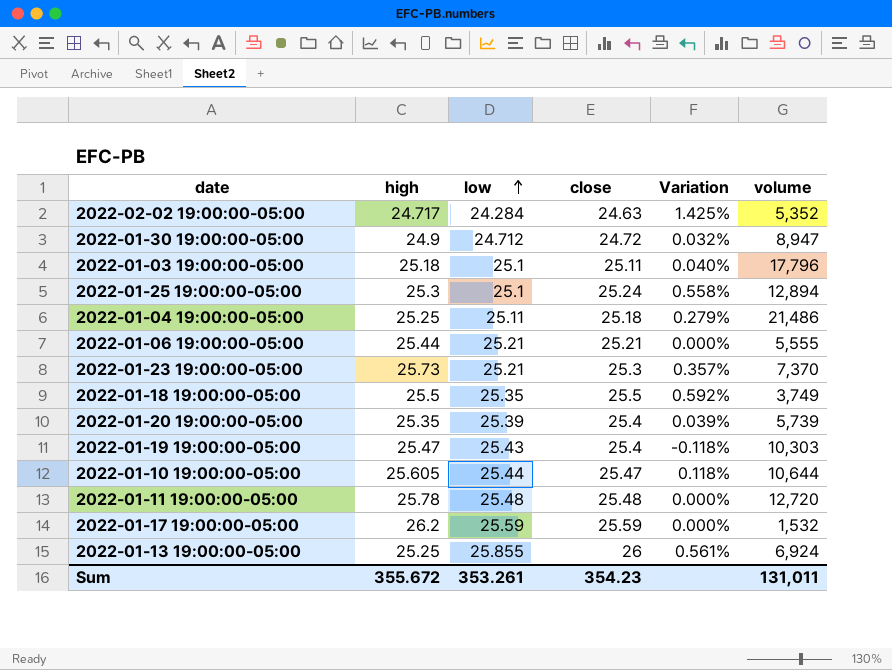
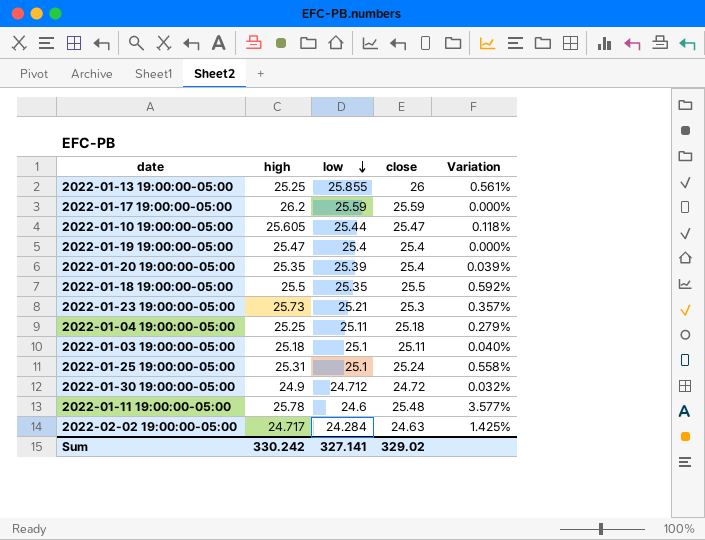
row order: low ascending -> low descending
column volume | position: 6 -> none
row 2022-01-06 19:00:00-05:00: 25.44 | 25.21 | 25.21 | 0.000% | 5,555 -> none
2022-01-19 19:00:00-05:00 | low: 25.43 -> 25.4
2022-01-19 19:00:00-05:00 | Variation: -0.118% -> 0.000%
2022-01-25 19:00:00-05:00 | high: 25.3 -> 25.31
2022-01-11 19:00:00-05:00 | low: 25.48 -> 24.6
2022-01-11 19:00:00-05:00 | Variation: 0.000% -> 3.577%
Sum | high: 355.672 -> 330.242
Sum | low: 353.261 -> 327.141
Sum | close: 354.23 -> 329.02

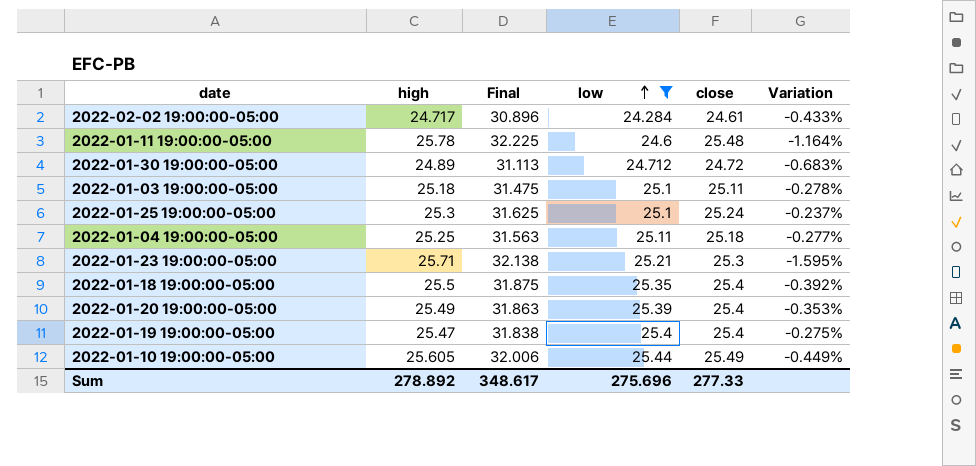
filter: none -> low <= 25.44
row order: low descending -> low ascending
column Final | formula: none -> [high] * 1.25
column Variation | formula: ([close] - [low]) / [low] -> ([close] - [high]) / [high]
2022-02-02 19:00:00-05:00 | close: 24.63 -> 24.61
2022-01-30 19:00:00-05:00 | high: 24.9 -> 24.89
2022-01-25 19:00:00-05:00 | high: 25.31 -> 25.3
2022-01-23 19:00:00-05:00 | high: 25.73 -> 25.71
2022-01-18 19:00:00-05:00 | close: 25.5 -> 25.4
2022-01-20 19:00:00-05:00 | high: 25.35 -> 25.49
2022-01-10 19:00:00-05:00 | close: 25.47 -> 25.49
Sum | high: 330.242 -> 278.892
Sum | low: 327.141 -> 275.696
Sum | close: 329.02 -> 277.33

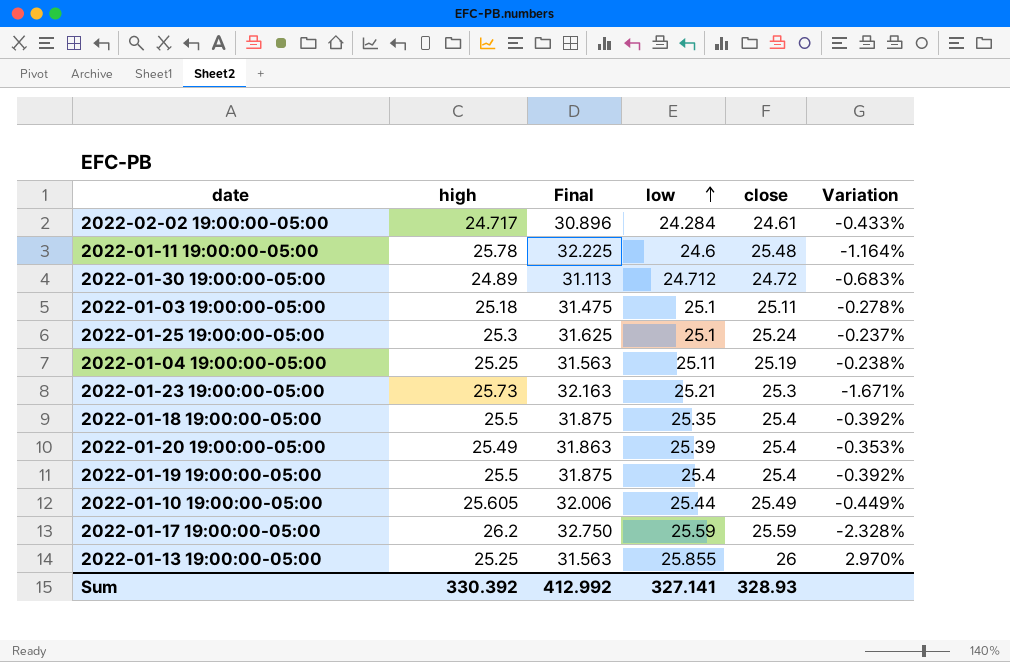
filter: low <= 25.44 -> none
2022-01-04 19:00:00-05:00 | close: 25.18 -> 25.19
2022-01-04 19:00:00-05:00 | Variation: -0.277% -> -0.238%
2022-01-23 19:00:00-05:00 | high: 25.71 -> 25.73
2022-01-23 19:00:00-05:00 | Final: 32.138 -> 32.163
2022-01-23 19:00:00-05:00 | Variation: -1.595% -> -1.671%
2022-01-19 19:00:00-05:00 | high: 25.47 -> 25.5
2022-01-19 19:00:00-05:00 | Final: 31.838 -> 31.875
2022-01-19 19:00:00-05:00 | Variation: -0.275% -> -0.392%
Sum | high: 278.892 -> 330.392
Sum | Final: 348.617 -> 412.992
Sum | low: 275.696 -> 327.141
Sum | close: 277.33 -> 328.93

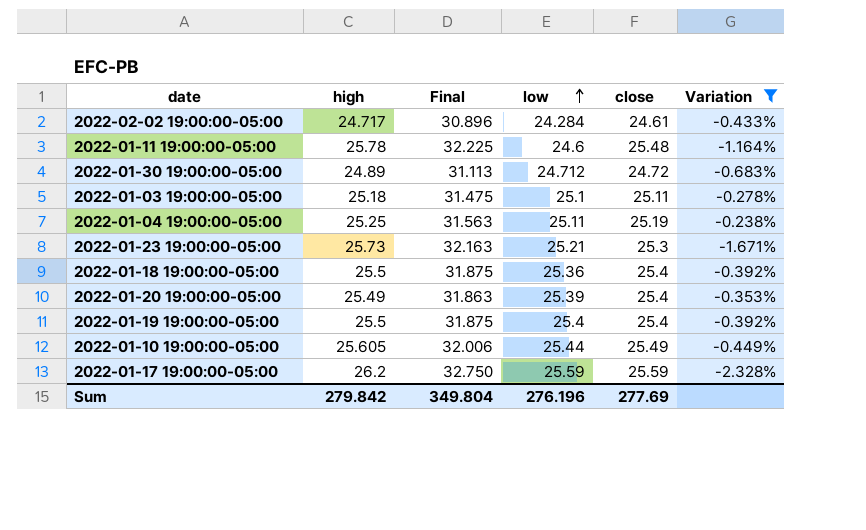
filter: none -> Variation <= -0.238%
2022-01-18 19:00:00-05:00 | low: 25.35 -> 25.36
Sum | high: 330.392 -> 279.842
Sum | Final: 412.992 -> 349.804
Sum | low: 327.141 -> 276.196
Sum | close: 328.93 -> 277.69

